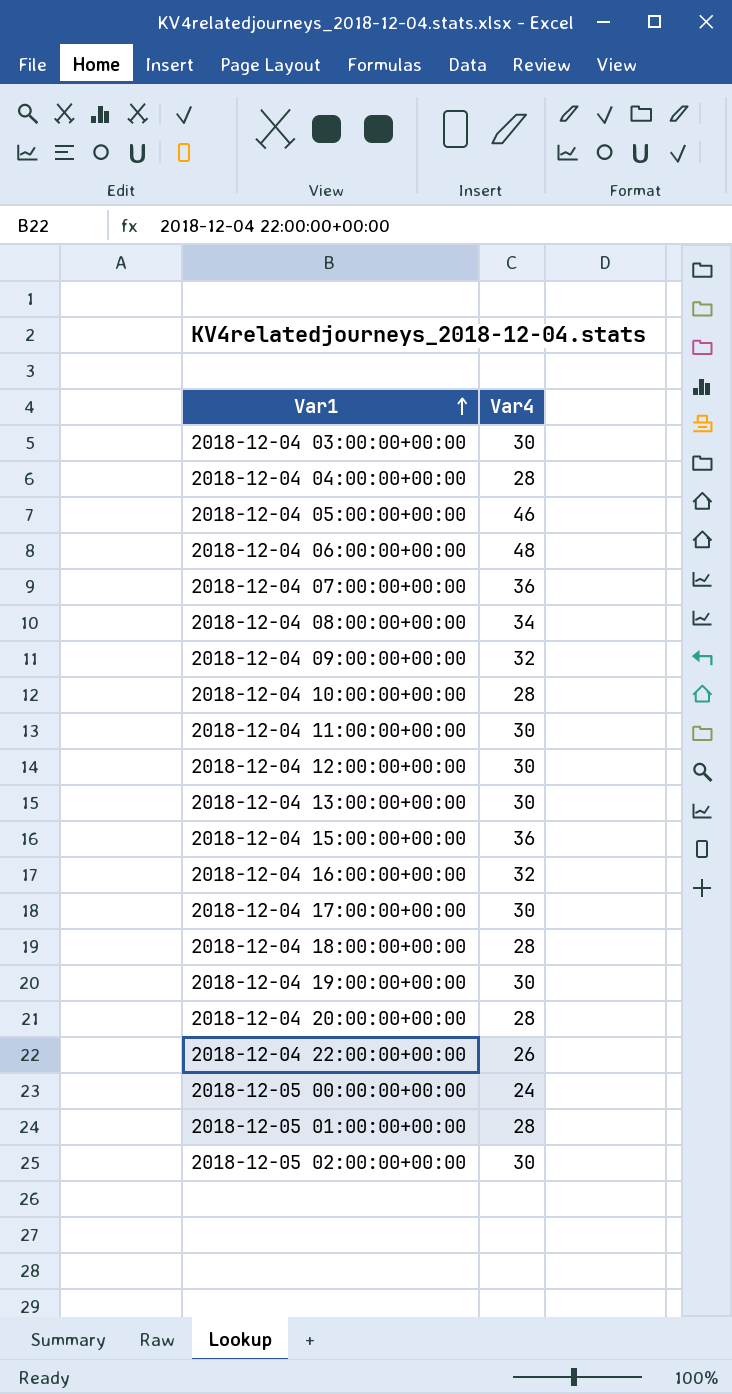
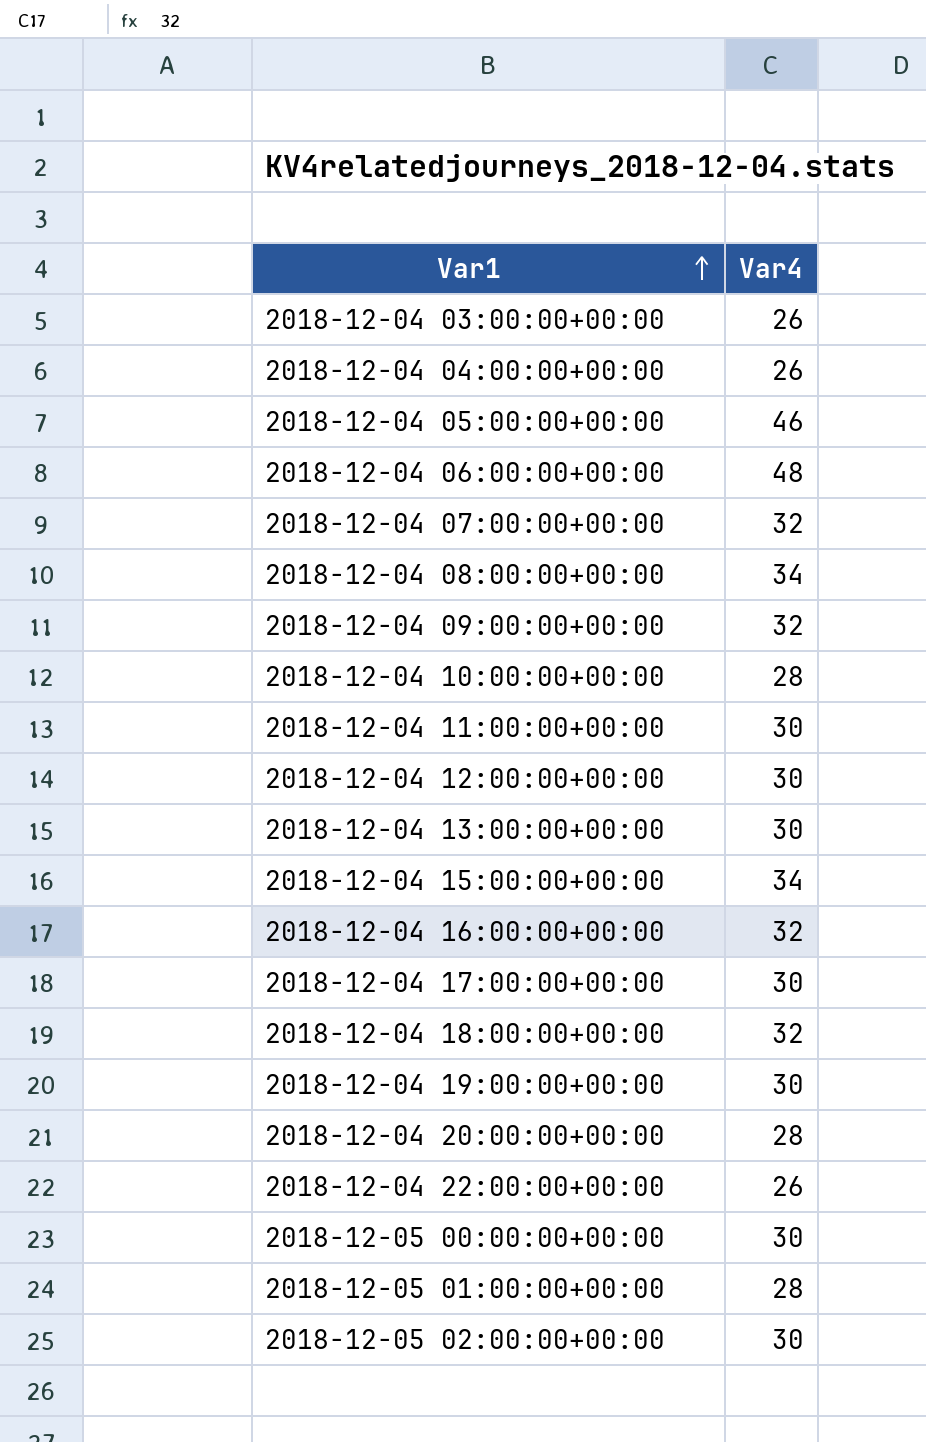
2018-12-04 03:00:00+00:00 | Var4: 30 -> 26
2018-12-04 04:00:00+00:00 | Var4: 28 -> 26
2018-12-04 07:00:00+00:00 | Var4: 36 -> 32
2018-12-04 15:00:00+00:00 | Var4: 36 -> 34
2018-12-04 18:00:00+00:00 | Var4: 28 -> 32
2018-12-05 00:00:00+00:00 | Var4: 24 -> 30

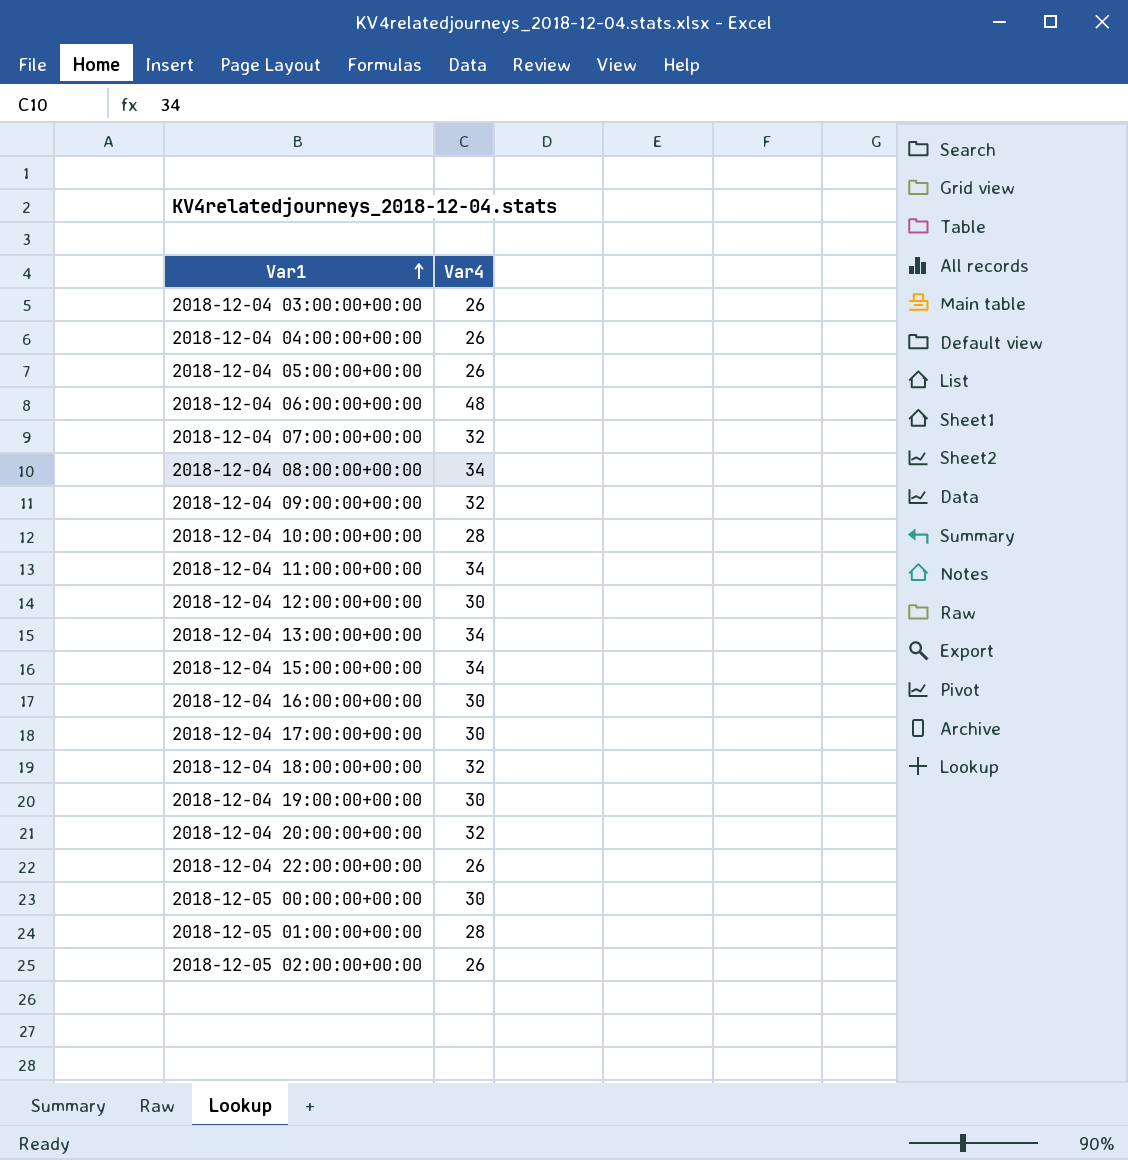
2018-12-04 05:00:00+00:00 | Var4: 46 -> 26
2018-12-04 11:00:00+00:00 | Var4: 30 -> 34
2018-12-04 13:00:00+00:00 | Var4: 30 -> 34
2018-12-04 16:00:00+00:00 | Var4: 32 -> 30
2018-12-04 20:00:00+00:00 | Var4: 28 -> 32
2018-12-05 02:00:00+00:00 | Var4: 30 -> 26

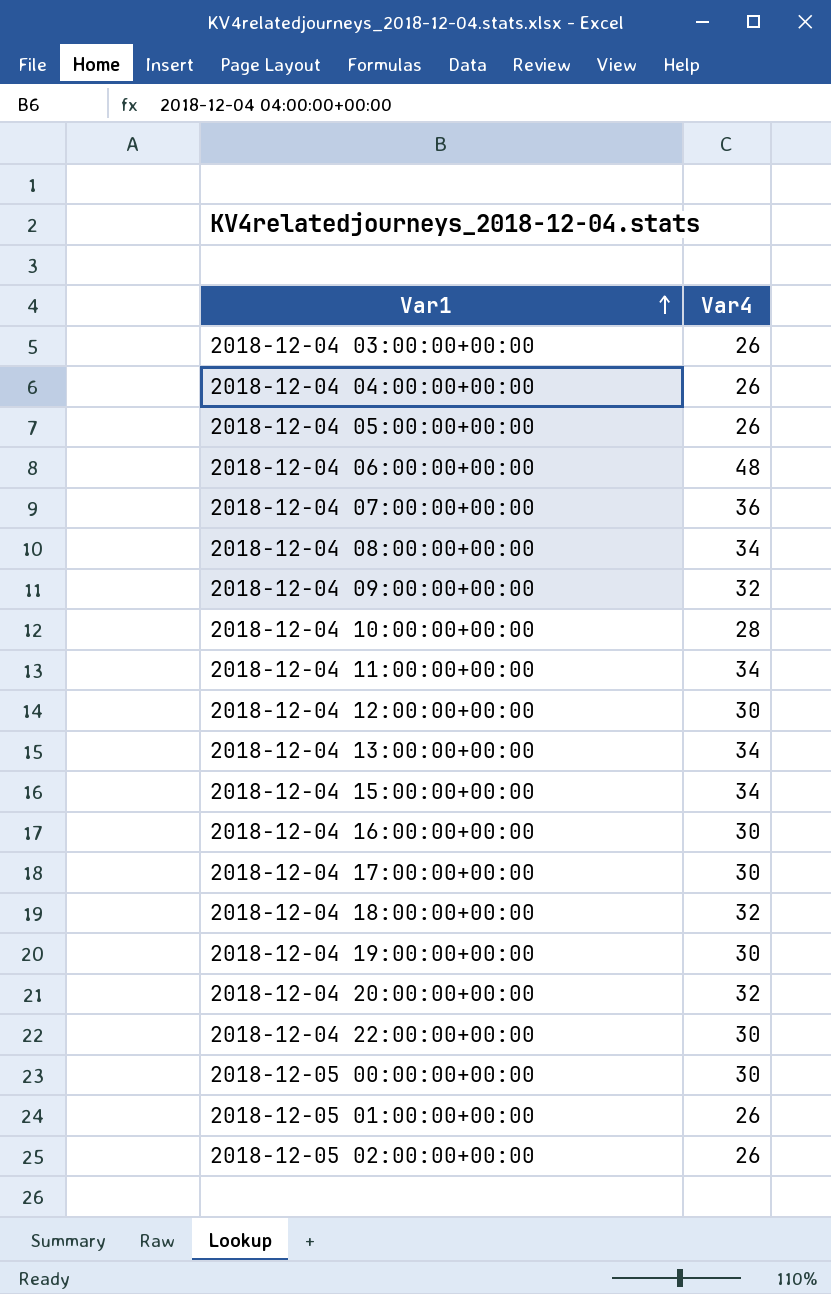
2018-12-04 07:00:00+00:00 | Var4: 32 -> 36
2018-12-04 22:00:00+00:00 | Var4: 26 -> 30
2018-12-05 01:00:00+00:00 | Var4: 28 -> 26

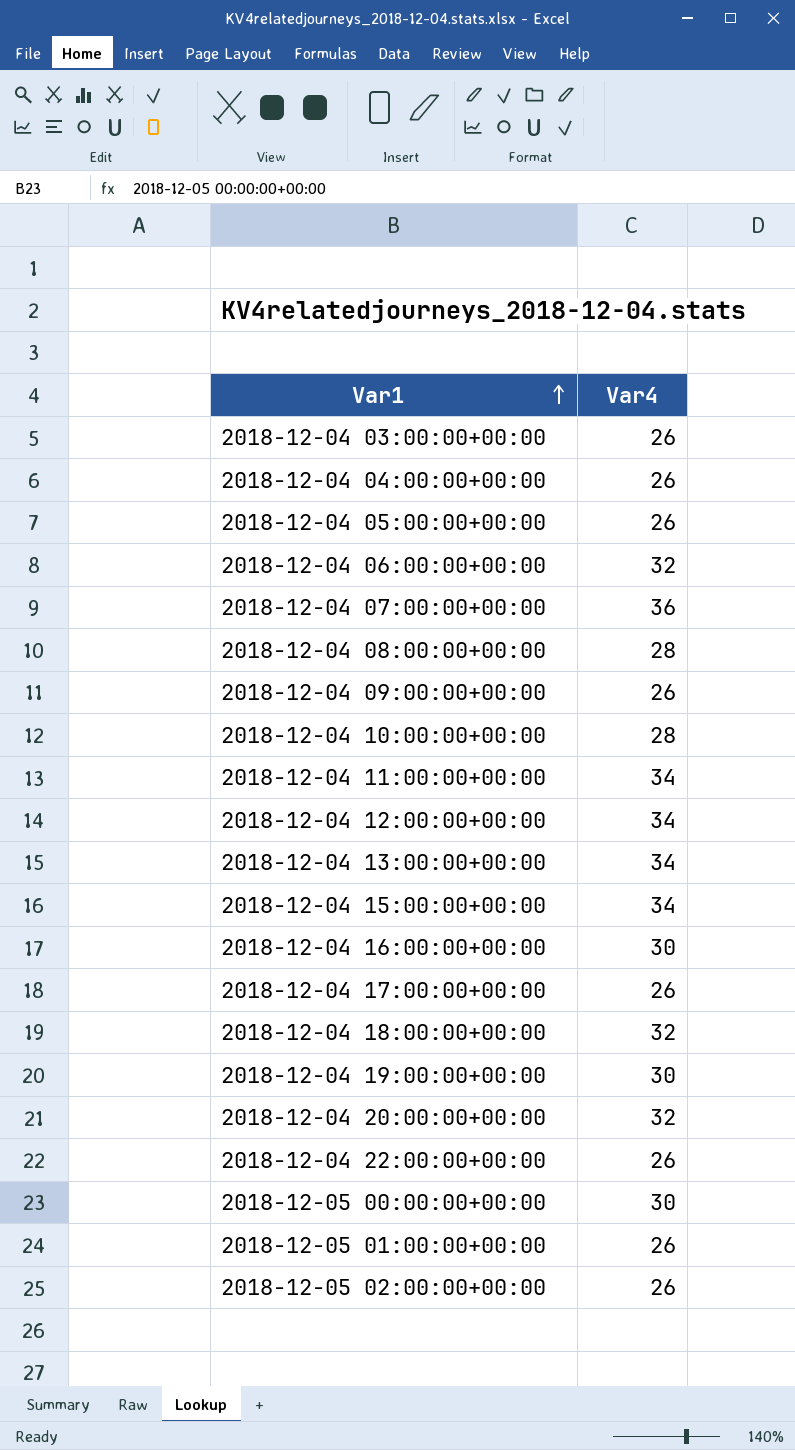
2018-12-04 06:00:00+00:00 | Var4: 48 -> 32
2018-12-04 08:00:00+00:00 | Var4: 34 -> 28
2018-12-04 09:00:00+00:00 | Var4: 32 -> 26
2018-12-04 12:00:00+00:00 | Var4: 30 -> 34
2018-12-04 17:00:00+00:00 | Var4: 30 -> 26
2018-12-04 22:00:00+00:00 | Var4: 30 -> 26

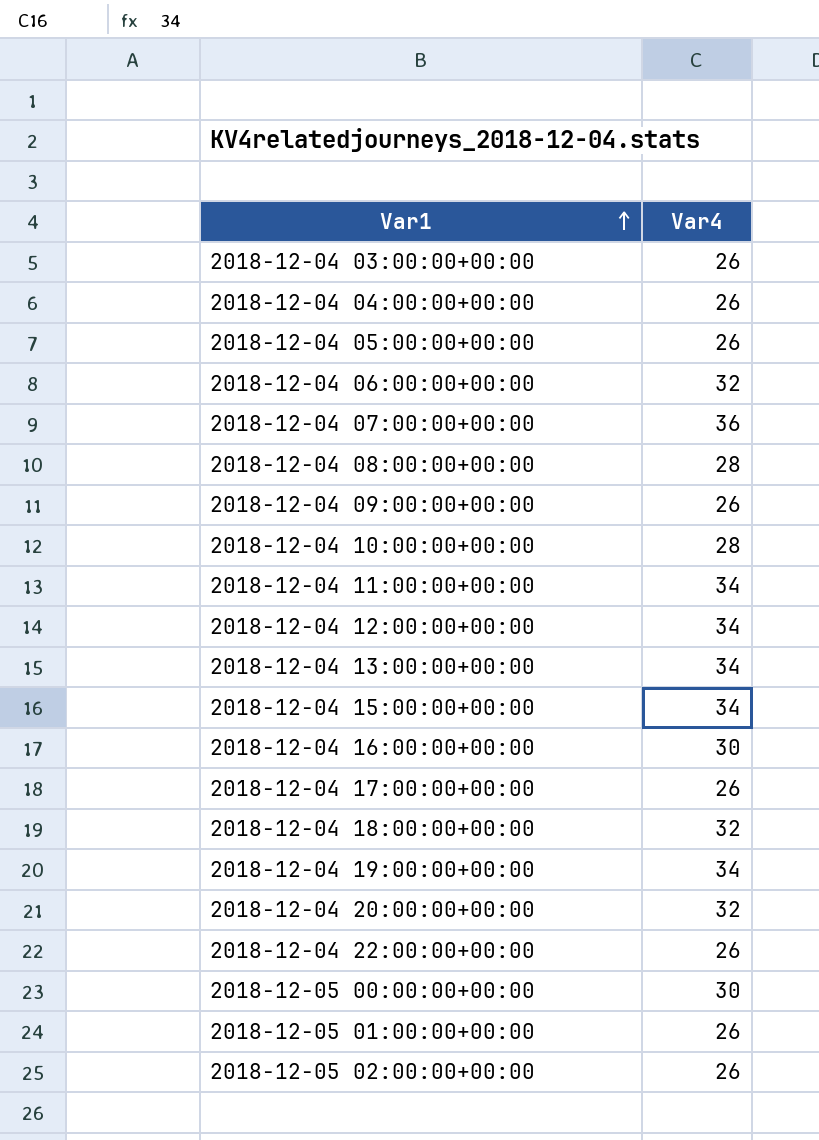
2018-12-04 19:00:00+00:00 | Var4: 30 -> 34

